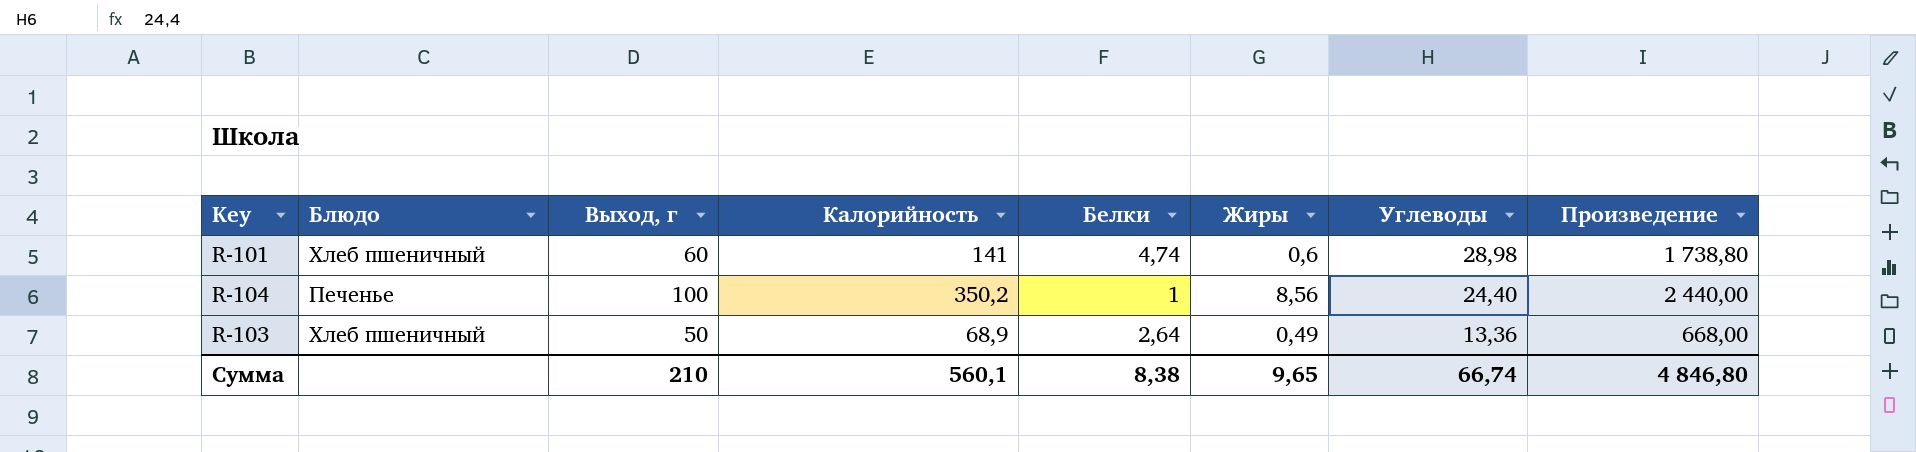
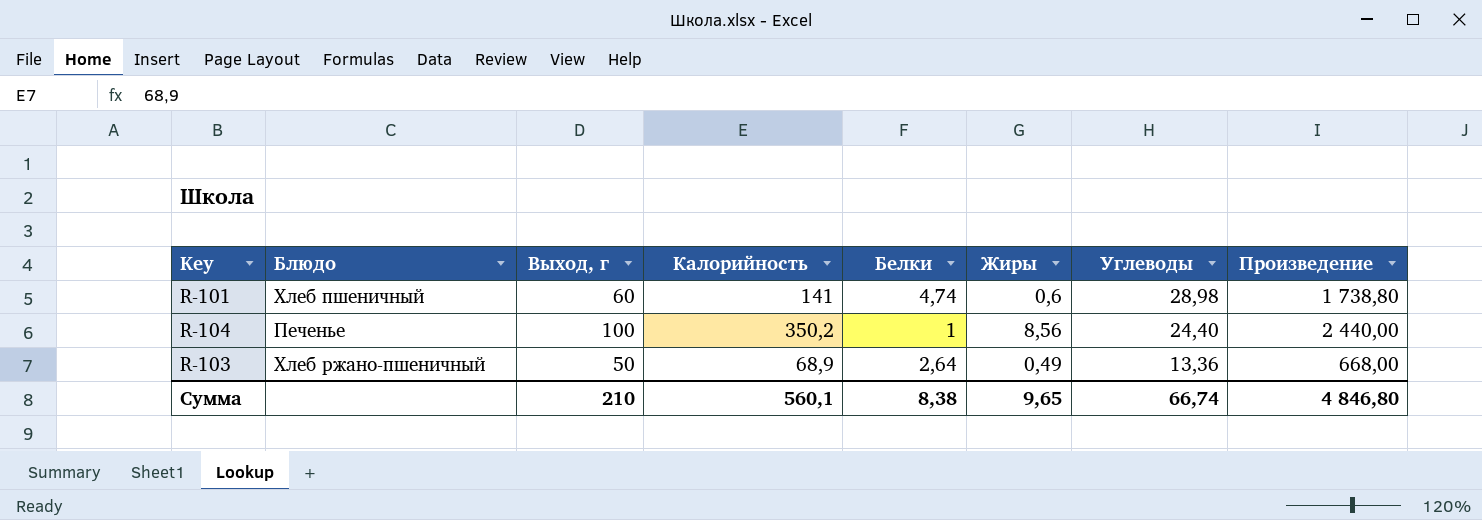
R-103 | Блюдо: Хлеб пшеничный -> Хлеб ржано-пшеничный

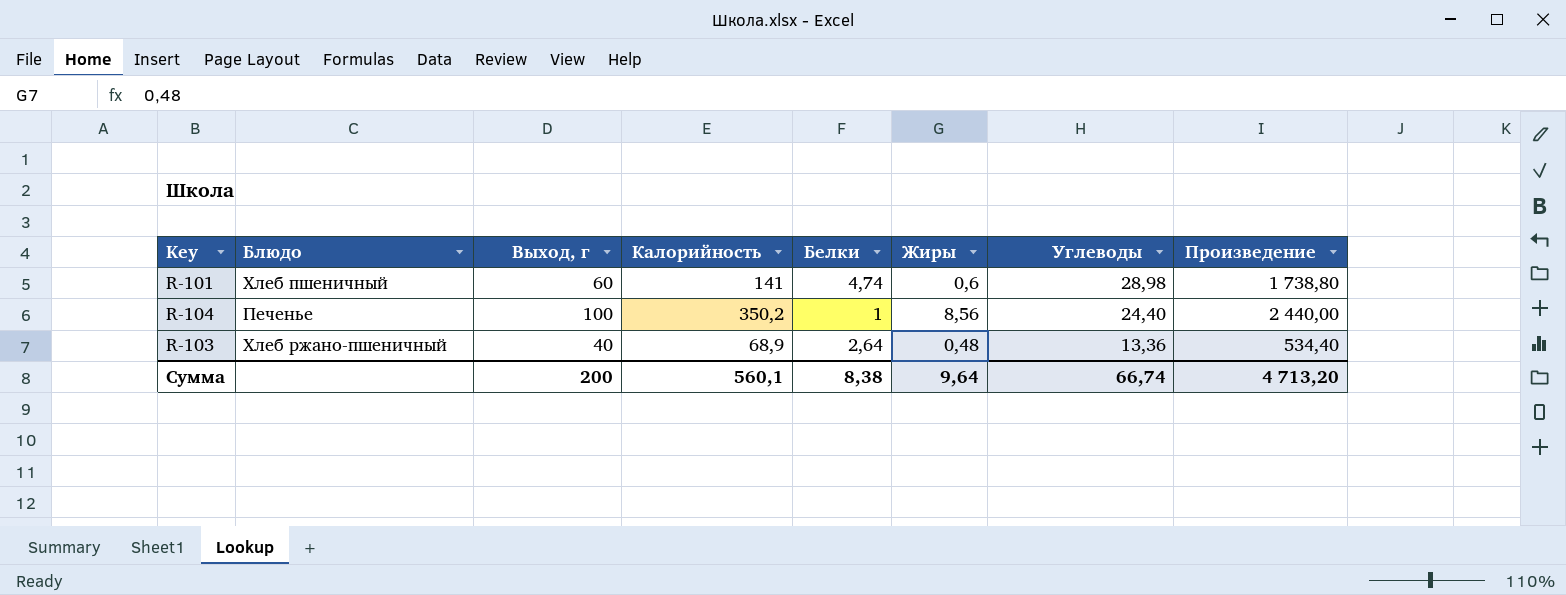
R-103 | Выход, г: 50 -> 40
R-103 | Жиры: 0,49 -> 0,48
R-103 | Произведение: 668,00 -> 534,40
Сумма | Выход, г: 210 -> 200
Сумма | Жиры: 9,65 -> 9,64
Сумма | Произведение: 4 846,80 -> 4 713,20

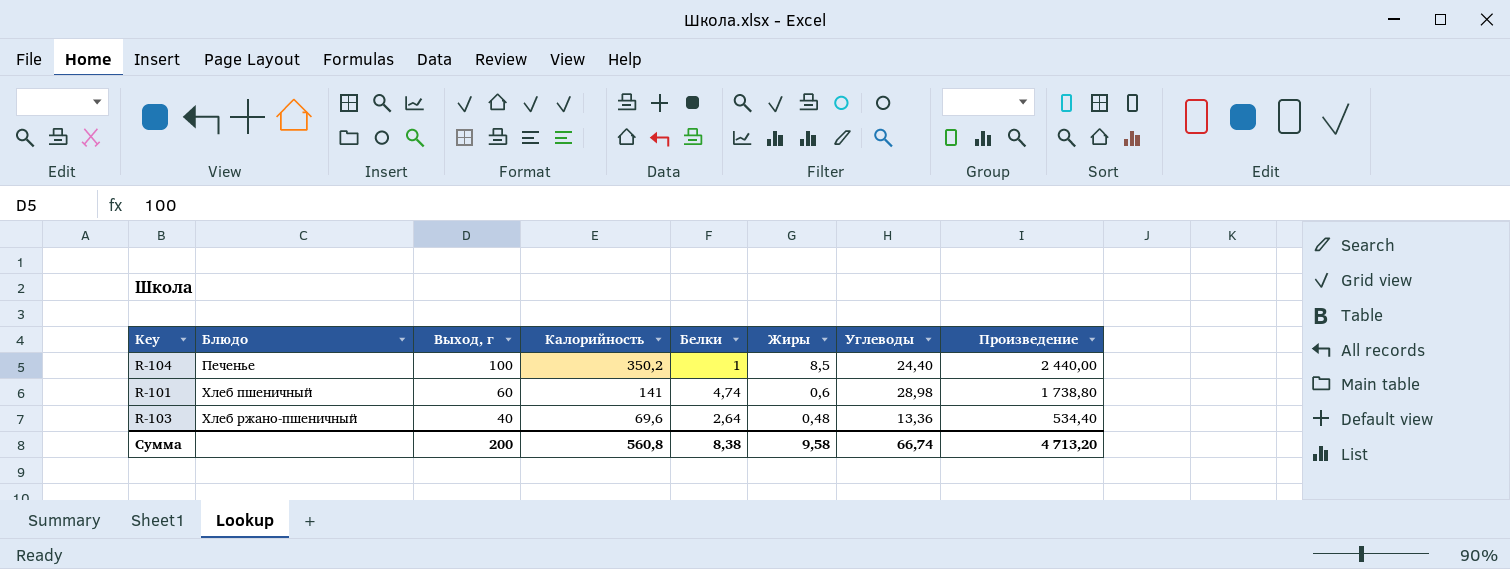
row order: Углеводы descending -> Блюдо ascending
R-104 | Жиры: 8,56 -> 8,5
R-103 | Калорийность: 68,9 -> 69,6
Сумма | Калорийность: 560,1 -> 560,8
Сумма | Жиры: 9,64 -> 9,58

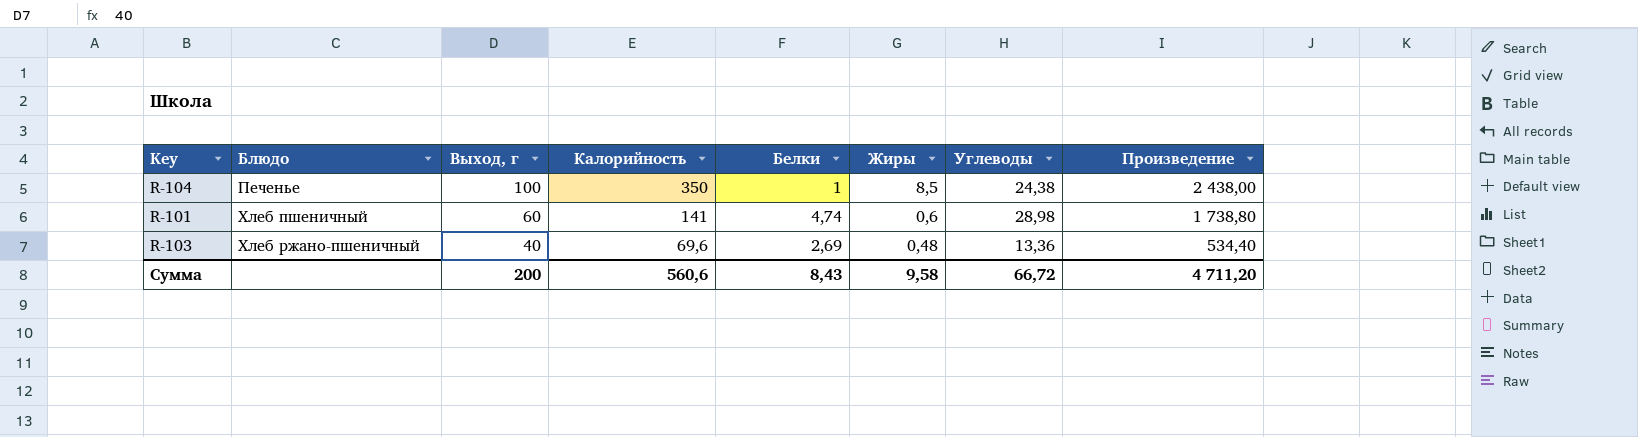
R-104 | Калорийность: 350,2 -> 350
R-104 | Углеводы: 24,40 -> 24,38
R-104 | Произведение: 2 440,00 -> 2 438,00
R-103 | Белки: 2,64 -> 2,69
Сумма | Калорийность: 560,8 -> 560,6
Сумма | Белки: 8,38 -> 8,43
Сумма | Углеводы: 66,74 -> 66,72
Сумма | Произведение: 4 713,20 -> 4 711,20

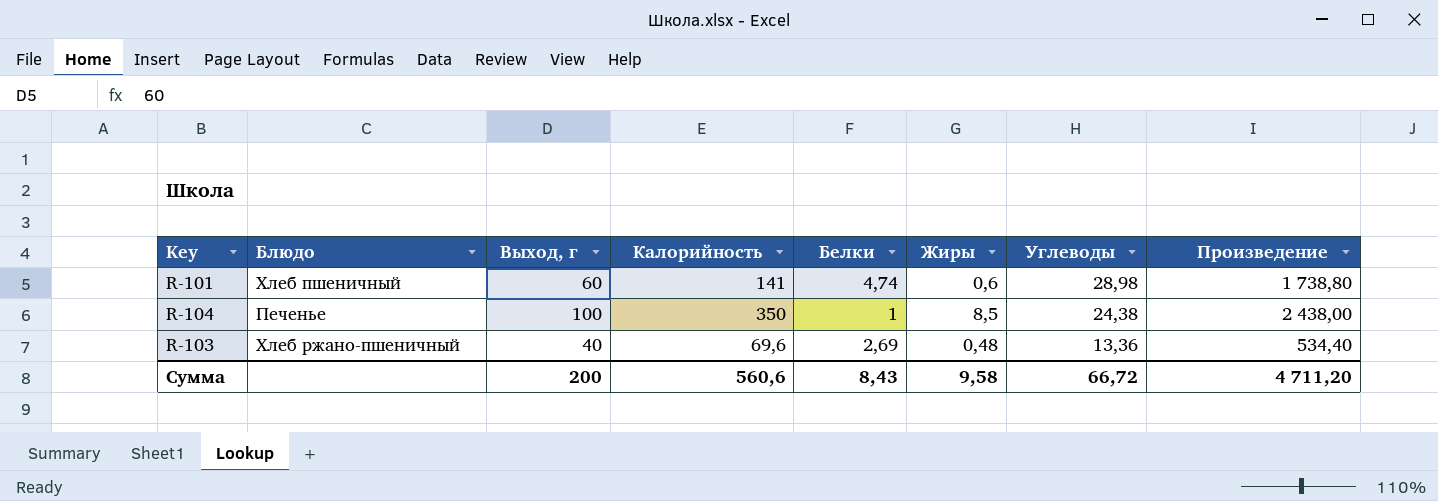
row order: Блюдо ascending -> Углеводы descending

